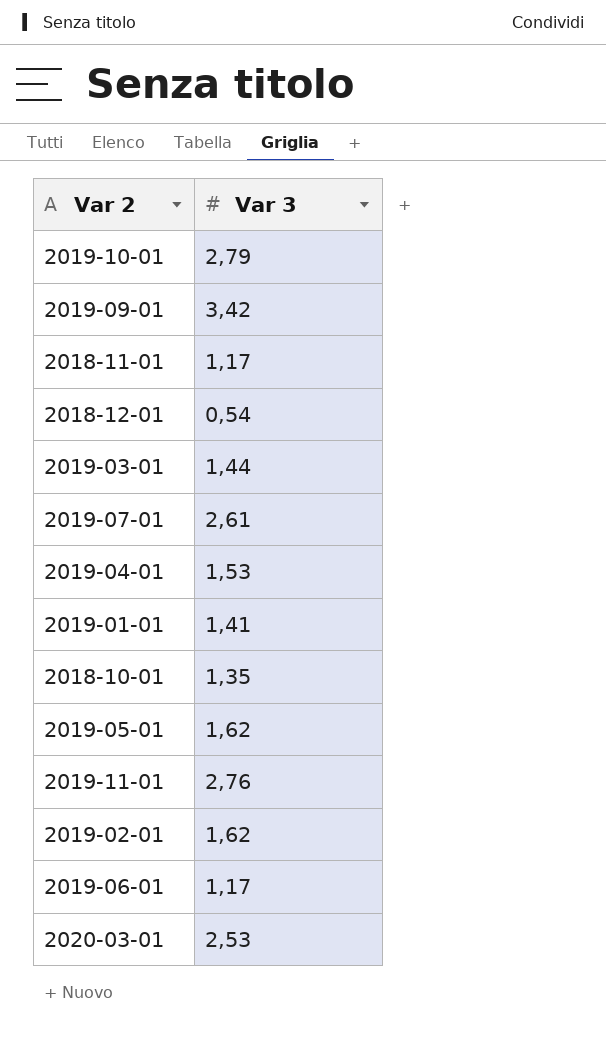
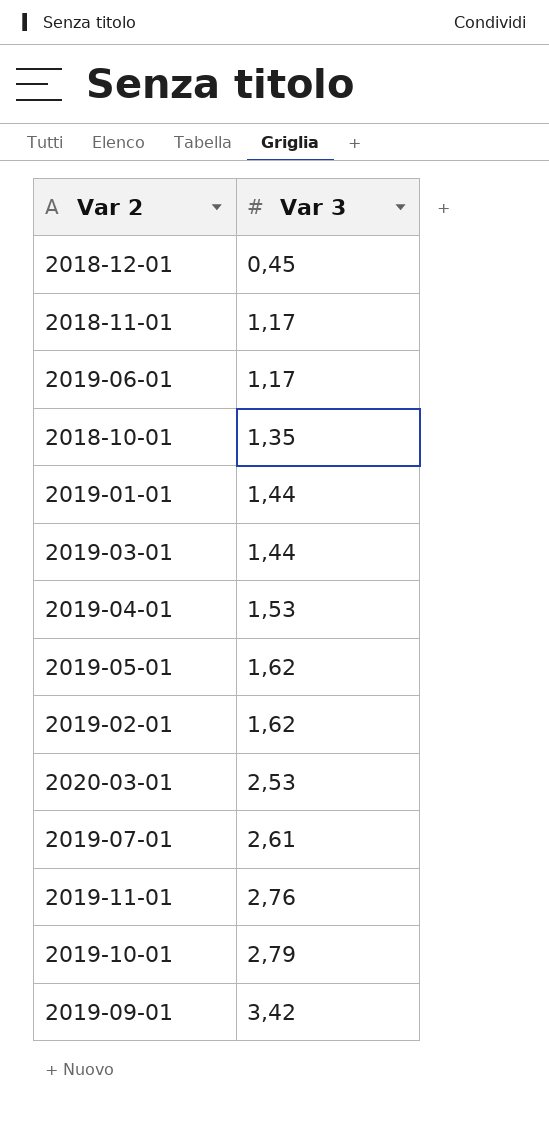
row order: none -> Var 3 ascending
2018-12-01 | Var 3: 0,54 -> 0,45
2019-01-01 | Var 3: 1,41 -> 1,44

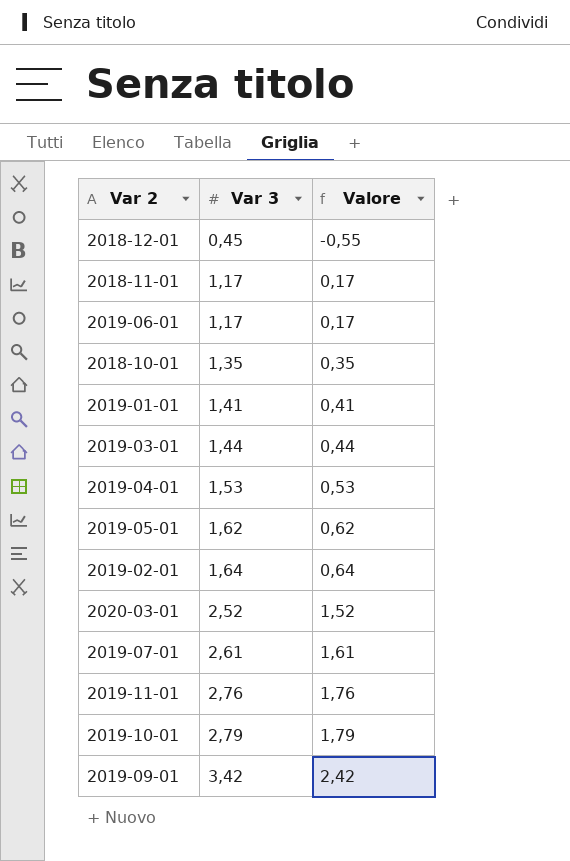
column Valore | formula: none -> [Var 3] - 1
2019-01-01 | Var 3: 1,44 -> 1,41
2019-02-01 | Var 3: 1,62 -> 1,64
2020-03-01 | Var 3: 2,53 -> 2,52

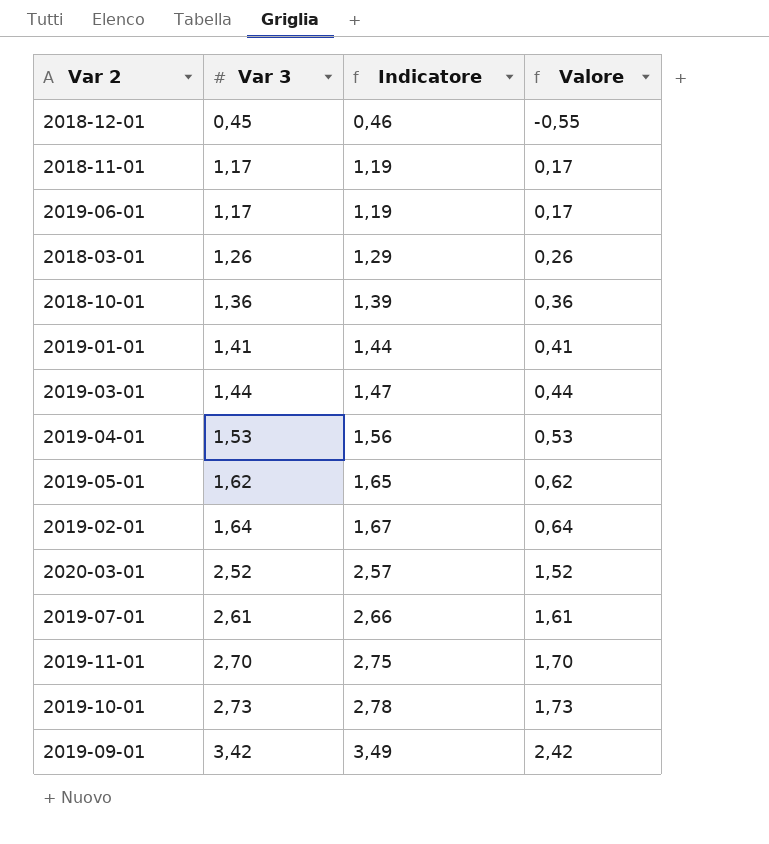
column Indicatore | formula: none -> [Var 3] * 1,02
row 2018-03-01: none -> 1,26 | 1,29 | 0,26
2018-10-01 | Var 3: 1,35 -> 1,36
2018-10-01 | Valore: 0,35 -> 0,36
2019-11-01 | Var 3: 2,76 -> 2,70
2019-11-01 | Valore: 1,76 -> 1,70
2019-10-01 | Var 3: 2,79 -> 2,73
2019-10-01 | Valore: 1,79 -> 1,73

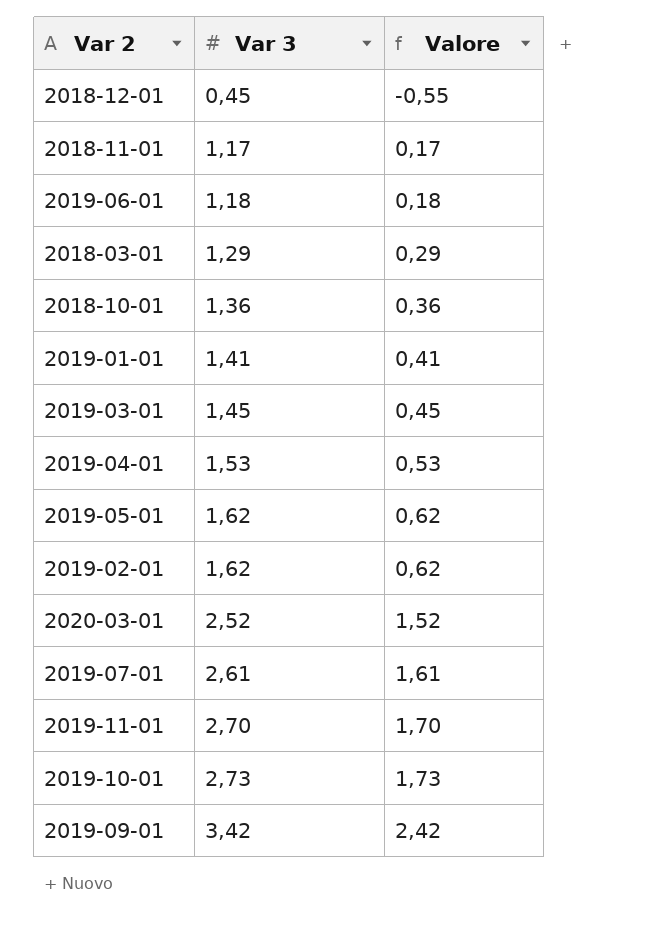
column Indicatore | formula: [Var 3] * 1,02 -> none
2019-06-01 | Var 3: 1,17 -> 1,18
2019-06-01 | Valore: 0,17 -> 0,18
2018-03-01 | Var 3: 1,26 -> 1,29
2018-03-01 | Valore: 0,26 -> 0,29
2019-03-01 | Var 3: 1,44 -> 1,45
2019-03-01 | Valore: 0,44 -> 0,45
2019-02-01 | Var 3: 1,64 -> 1,62
2019-02-01 | Valore: 0,64 -> 0,62

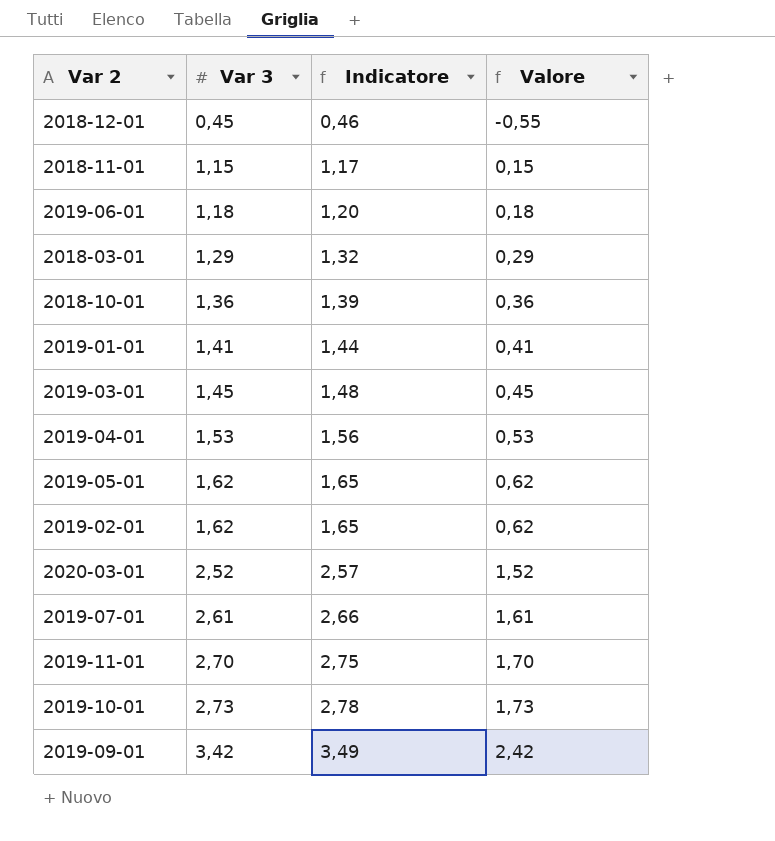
column Indicatore | formula: none -> [Var 3] * 1,02
2018-11-01 | Var 3: 1,17 -> 1,15
2018-11-01 | Valore: 0,17 -> 0,15

